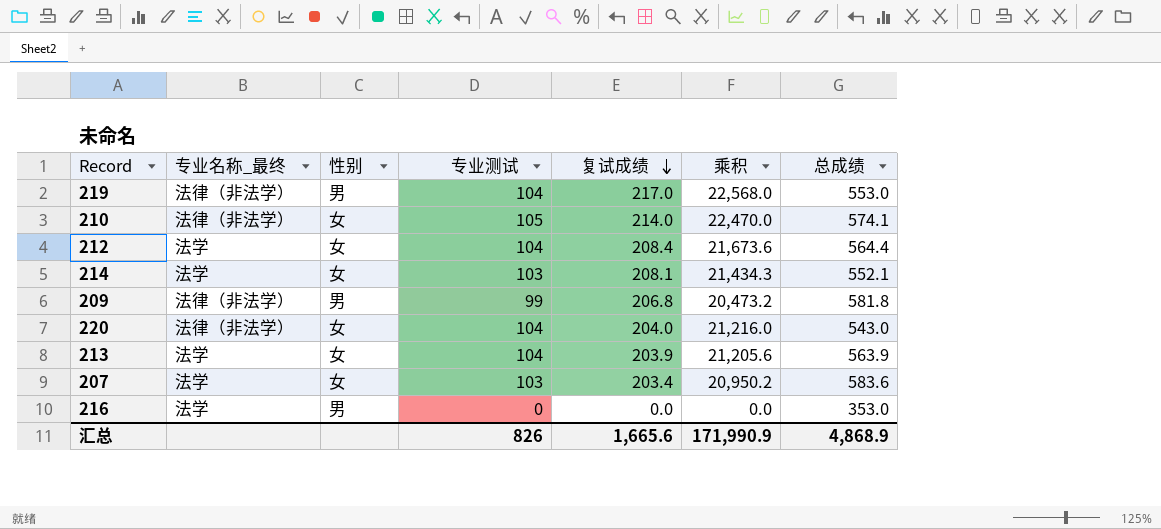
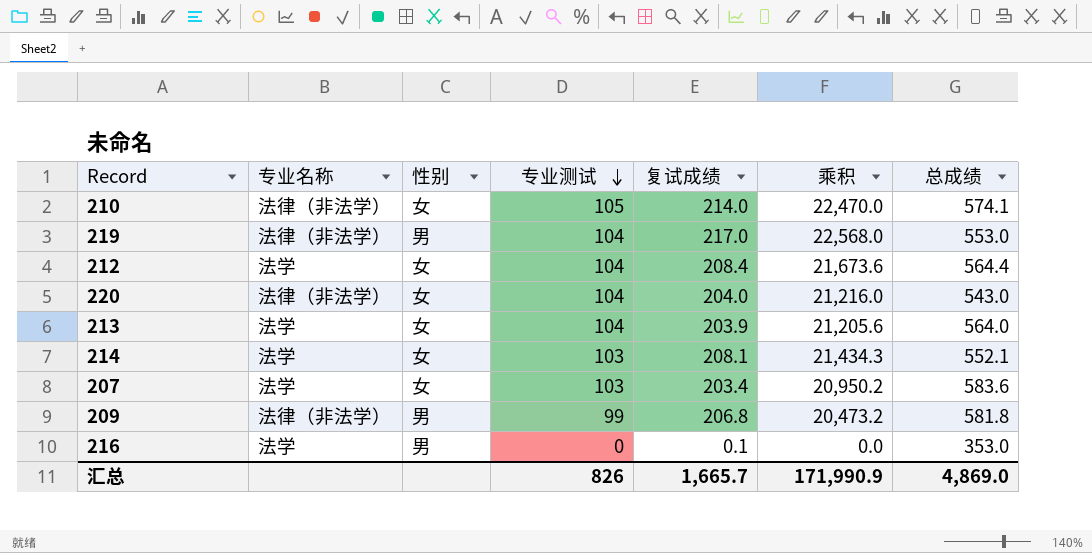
row order: 复试成绩 descending -> 专业测试 descending
column name: 专业名称_最终 -> 专业名称
213 | 总成绩: 563.9 -> 564.0
216 | 复试成绩: 0.0 -> 0.1
汇总 | 复试成绩: 1,665.6 -> 1,665.7
汇总 | 总成绩: 4,868.9 -> 4,869.0

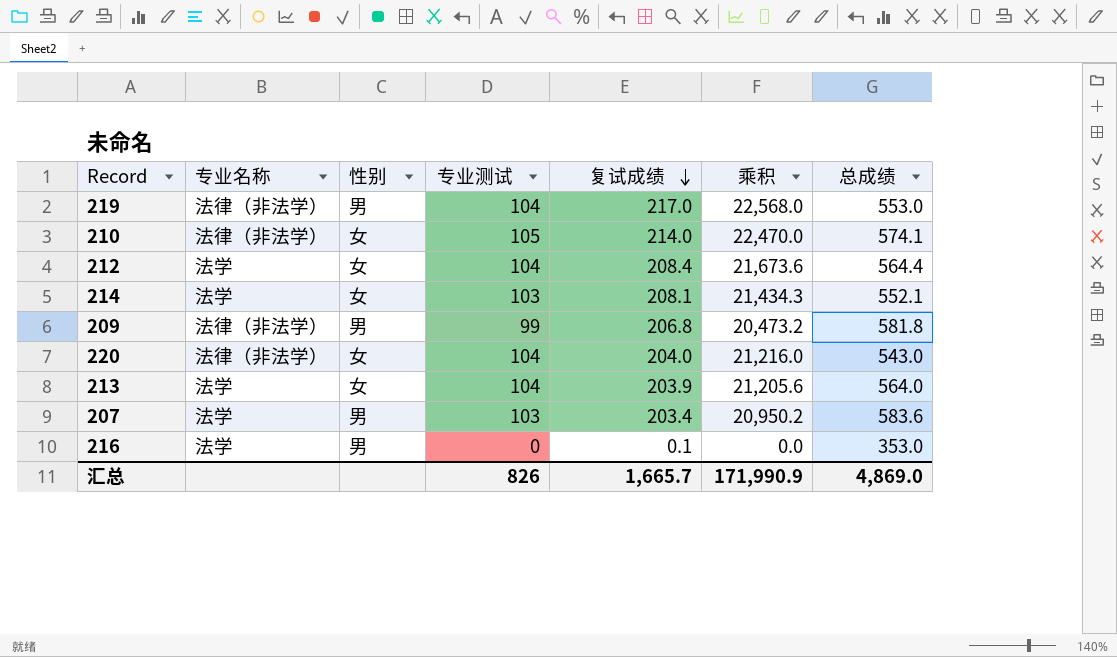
row order: 专业测试 descending -> 复试成绩 descending
207 | 性别: 女 -> 男

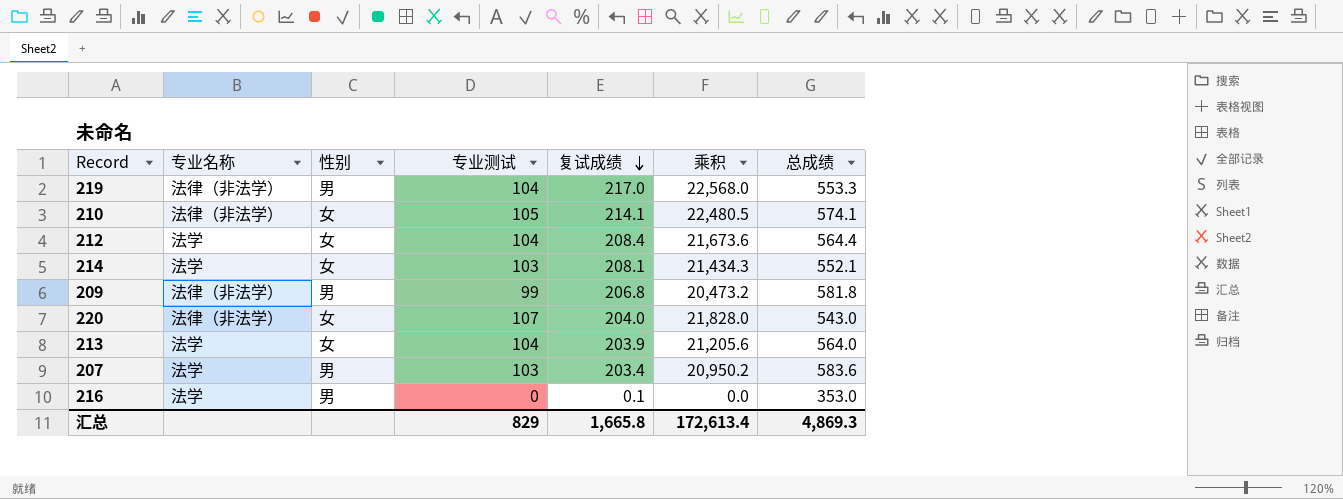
219 | 总成绩: 553.0 -> 553.3
210 | 复试成绩: 214.0 -> 214.1
210 | 乘积: 22,470.0 -> 22,480.5
220 | 专业测试: 104 -> 107
220 | 乘积: 21,216.0 -> 21,828.0
汇总 | 专业测试: 826 -> 829
汇总 | 复试成绩: 1,665.7 -> 1,665.8
汇总 | 乘积: 171,990.9 -> 172,613.4
汇总 | 总成绩: 4,869.0 -> 4,869.3

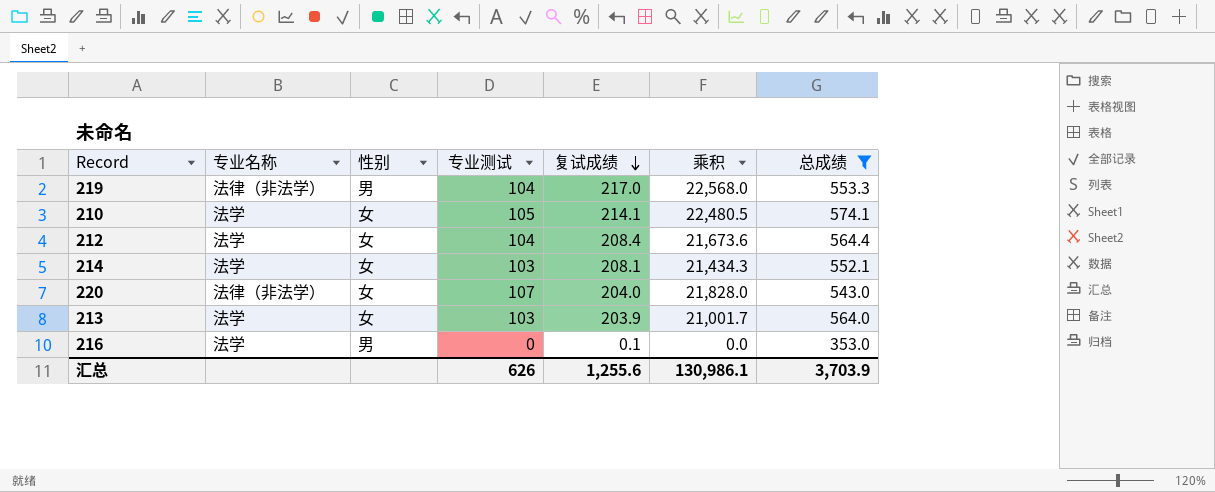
filter: none -> 总成绩 <= 574.1
210 | 专业名称: 法律（非法学） -> 法学
213 | 专业测试: 104 -> 103
213 | 乘积: 21,205.6 -> 21,001.7
汇总 | 专业测试: 829 -> 626
汇总 | 复试成绩: 1,665.8 -> 1,255.6
汇总 | 乘积: 172,613.4 -> 130,986.1
汇总 | 总成绩: 4,869.3 -> 3,703.9

